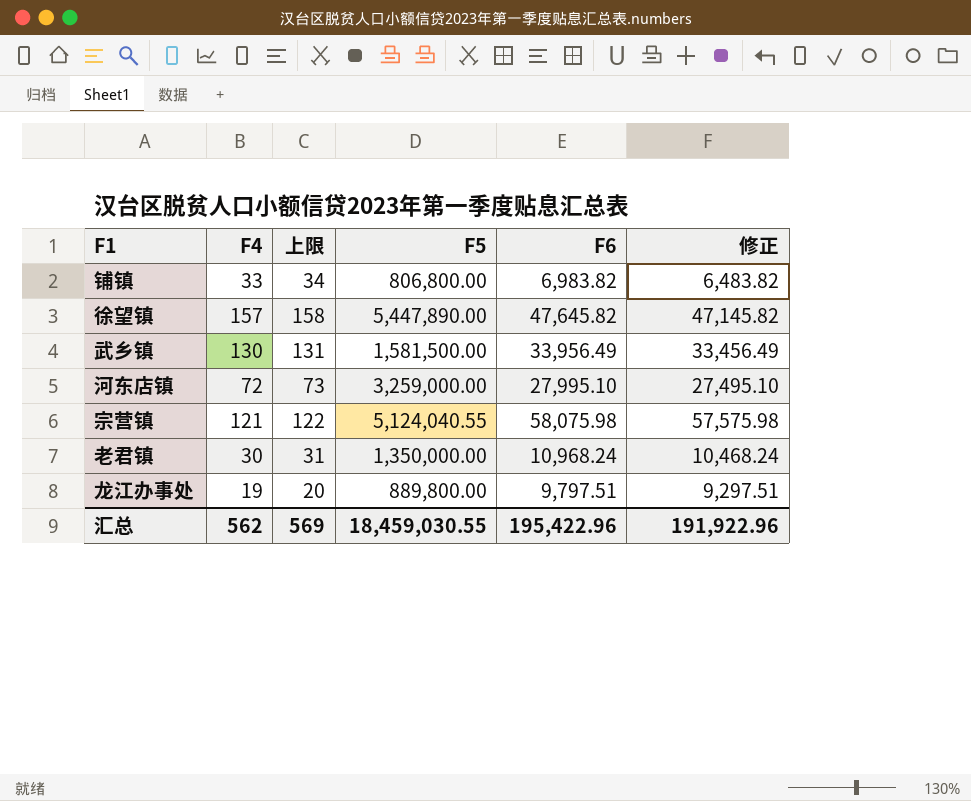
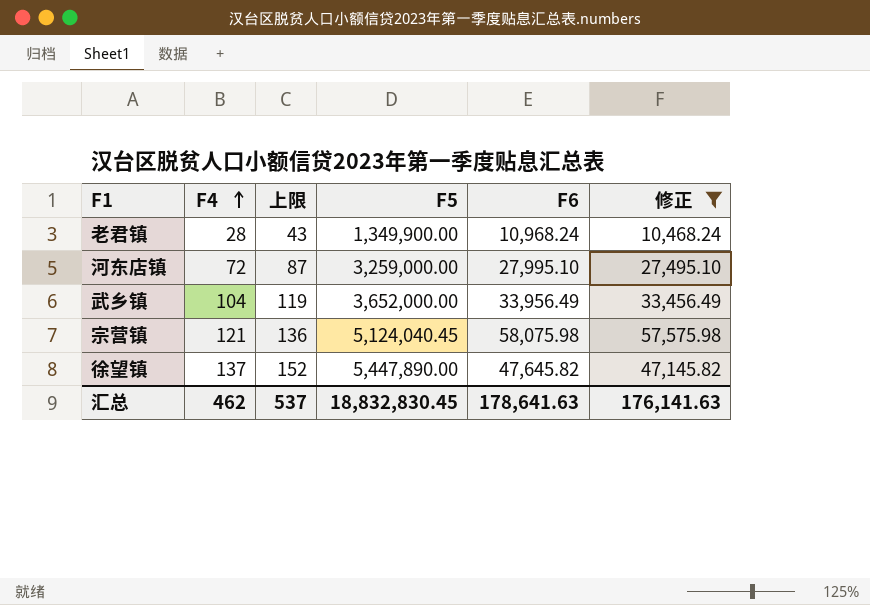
filter: none -> 修正 >= 10,468.24
row order: none -> F4 ascending
column 上限 | formula: [F4] + 1 -> [F4] + 15
老君镇 | F4: 30 -> 28
老君镇 | F5: 1,350,000.00 -> 1,349,900.00
武乡镇 | F4: 130 -> 104
武乡镇 | F5: 1,581,500.00 -> 3,652,000.00
宗营镇 | F5: 5,124,040.55 -> 5,124,040.45
徐望镇 | F4: 157 -> 137
汇总 | F4: 562 -> 462
汇总 | 上限: 569 -> 537
汇总 | F5: 18,459,030.55 -> 18,832,830.45
汇总 | F6: 195,422.96 -> 178,641.63
汇总 | 修正: 191,922.96 -> 176,141.63

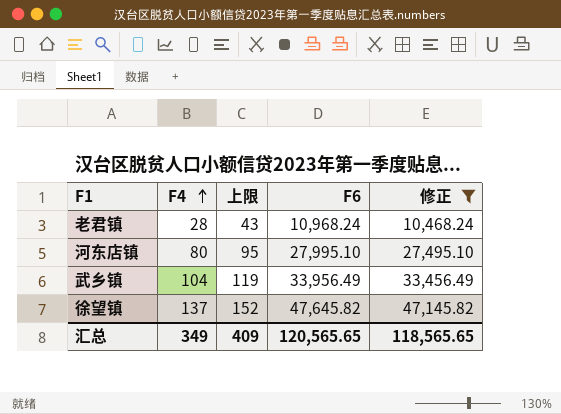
column F5 | position: 4 -> none
row 宗营镇: 121 | 136 | 5,124,040.45 | 58,075.98 | 57,575.98 -> none
河东店镇 | F4: 72 -> 80
河东店镇 | 上限: 87 -> 95
汇总 | F4: 462 -> 349
汇总 | 上限: 537 -> 409
汇总 | F6: 178,641.63 -> 120,565.65
汇总 | 修正: 176,141.63 -> 118,565.65

